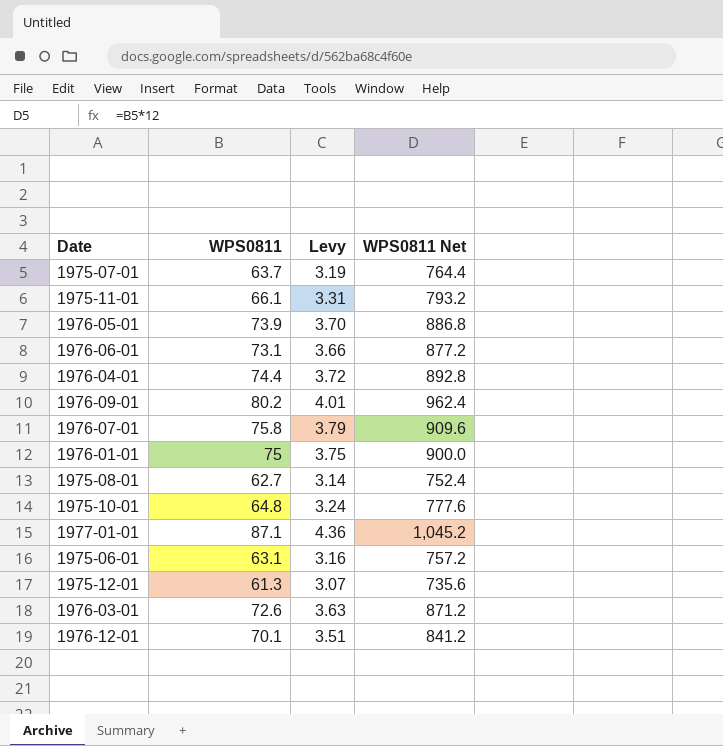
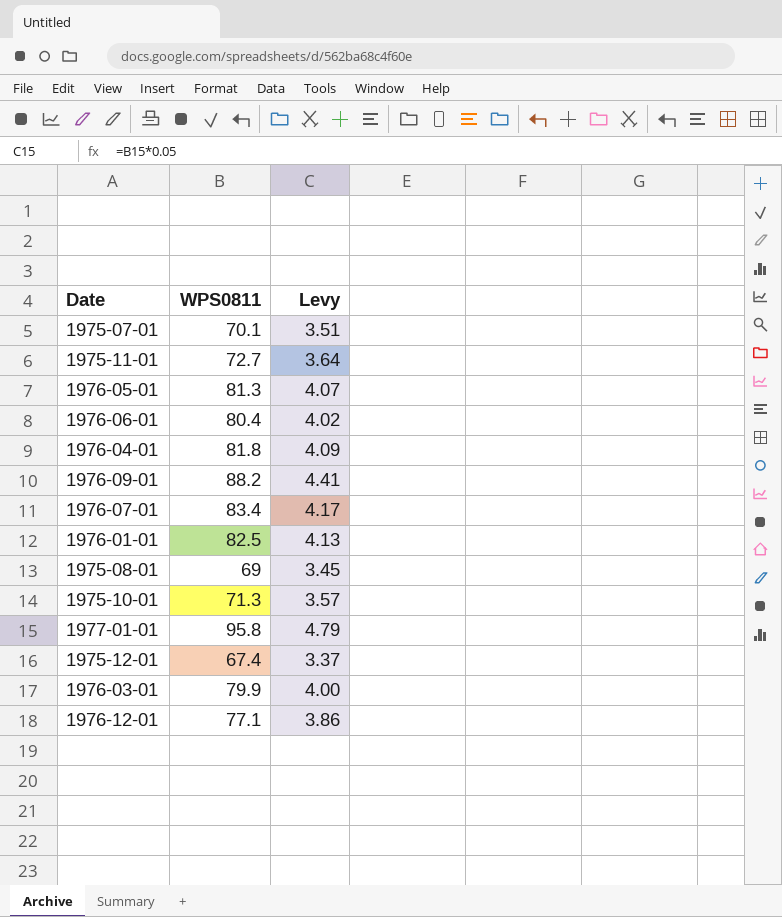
column WPS0811 Net | formula: [WPS0811] * 12 -> none
row 1975-06-01: 63.1 | 3.16 | 757.2 -> none
1975-07-01 | WPS0811: 63.7 -> 70.1
1975-07-01 | Levy: 3.19 -> 3.51
1975-11-01 | WPS0811: 66.1 -> 72.7
1975-11-01 | Levy: 3.31 -> 3.64
1976-05-01 | WPS0811: 73.9 -> 81.3
1976-05-01 | Levy: 3.70 -> 4.07
1976-06-01 | WPS0811: 73.1 -> 80.4
1976-06-01 | Levy: 3.66 -> 4.02
1976-04-01 | WPS0811: 74.4 -> 81.8
1976-04-01 | Levy: 3.72 -> 4.09
1976-09-01 | WPS0811: 80.2 -> 88.2
1976-09-01 | Levy: 4.01 -> 4.41
1976-07-01 | WPS0811: 75.8 -> 83.4
1976-07-01 | Levy: 3.79 -> 4.17
1976-01-01 | WPS0811: 75 -> 82.5
1976-01-01 | Levy: 3.75 -> 4.13
1975-08-01 | WPS0811: 62.7 -> 69
1975-08-01 | Levy: 3.14 -> 3.45
1975-10-01 | WPS0811: 64.8 -> 71.3
1975-10-01 | Levy: 3.24 -> 3.57
1977-01-01 | WPS0811: 87.1 -> 95.8
1977-01-01 | Levy: 4.36 -> 4.79
1975-12-01 | WPS0811: 61.3 -> 67.4
1975-12-01 | Levy: 3.07 -> 3.37
1976-03-01 | WPS0811: 72.6 -> 79.9
1976-03-01 | Levy: 3.63 -> 4.00
1976-12-01 | WPS0811: 70.1 -> 77.1
1976-12-01 | Levy: 3.51 -> 3.86

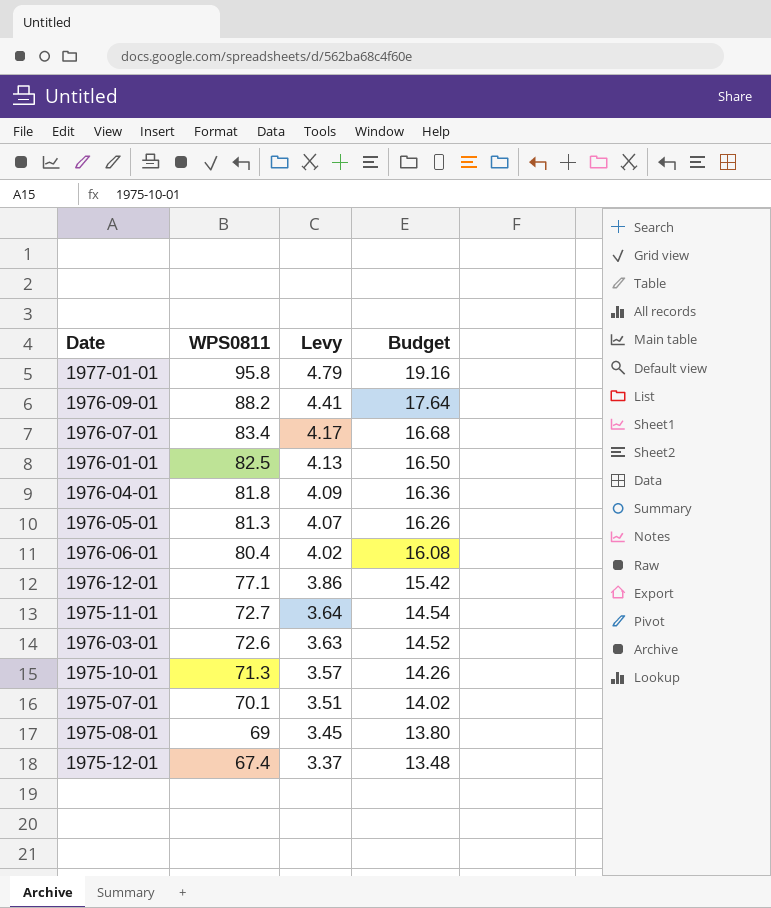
row order: none -> WPS0811 descending
column Budget | formula: none -> [WPS0811] * 0.2
1976-03-01 | WPS0811: 79.9 -> 72.6
1976-03-01 | Levy: 4.00 -> 3.63

